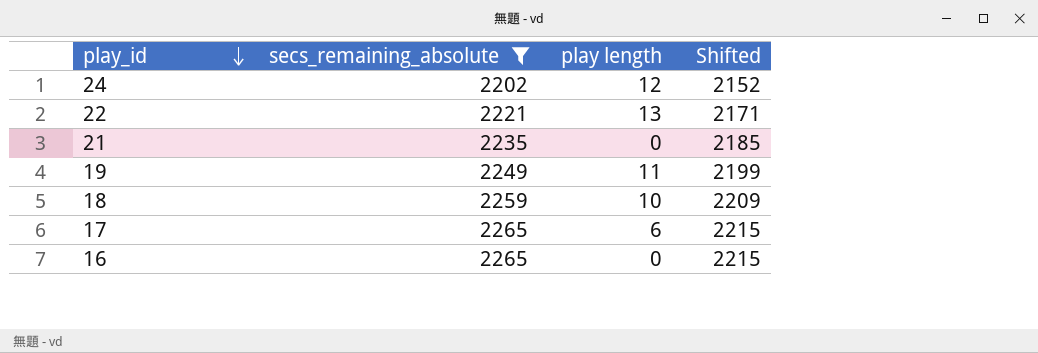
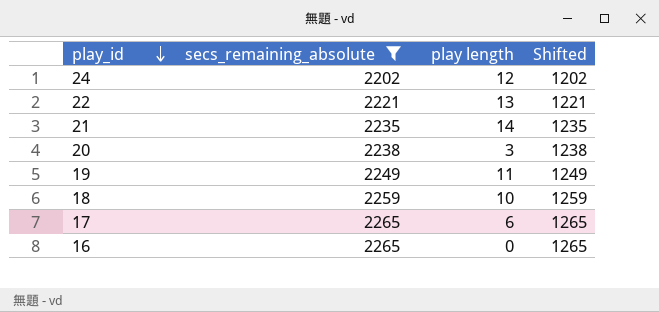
column Shifted | formula: [secs_remaining_absolute] - 50 -> [secs_remaining_absolute] - 1000
21 | play length: 0 -> 14
row 20: none -> 2238 | 3 | 1238

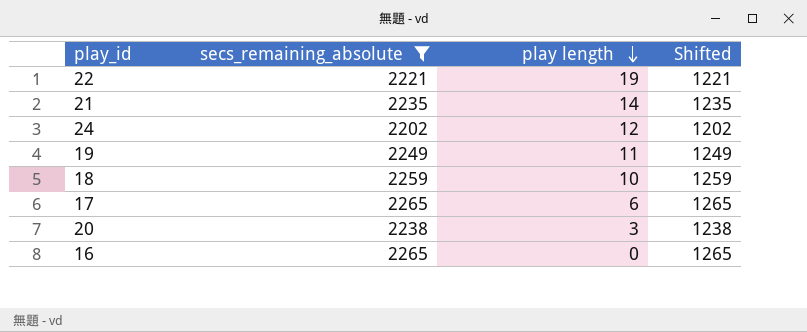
row order: play_id descending -> play length descending
22 | play length: 13 -> 19

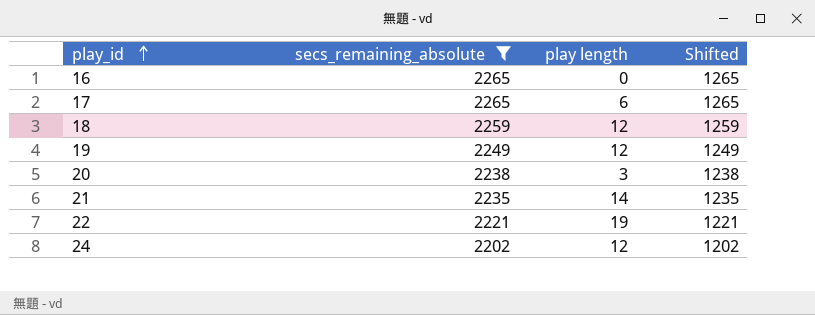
row order: play length descending -> play_id ascending
18 | play length: 10 -> 12
19 | play length: 11 -> 12

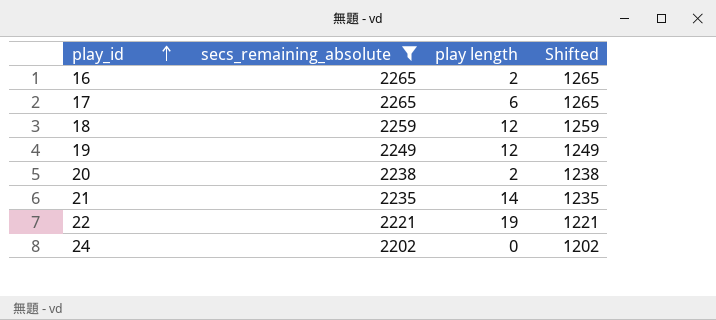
16 | play length: 0 -> 2
20 | play length: 3 -> 2
24 | play length: 12 -> 0

